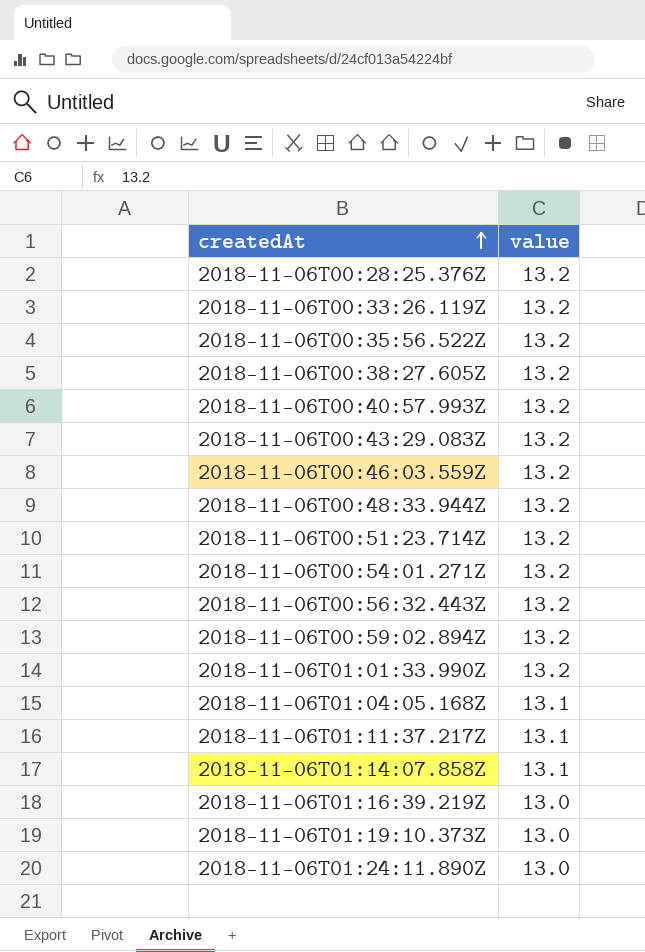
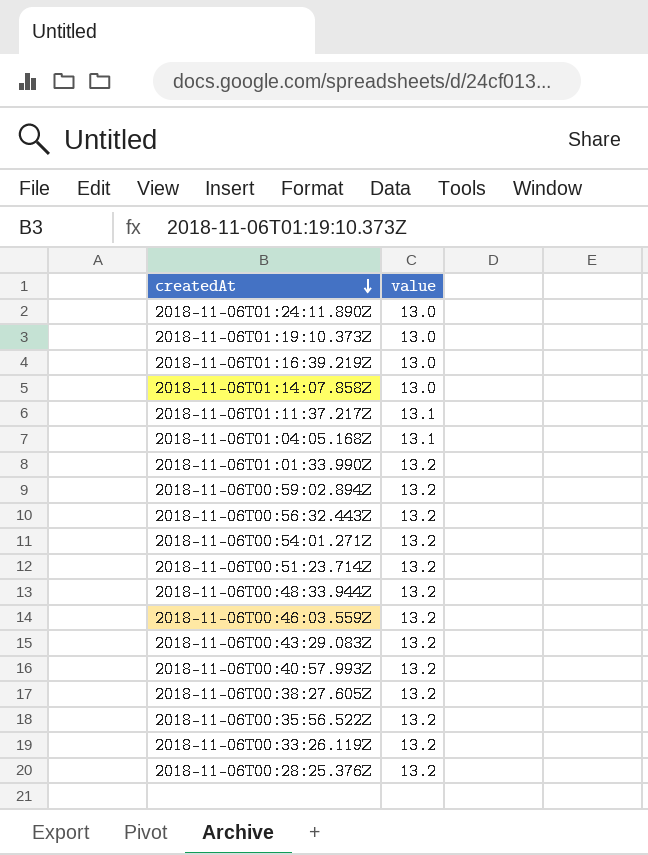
row order: createdAt ascending -> createdAt descending
2018-11-06T01:14:07.858Z | value: 13.1 -> 13.0

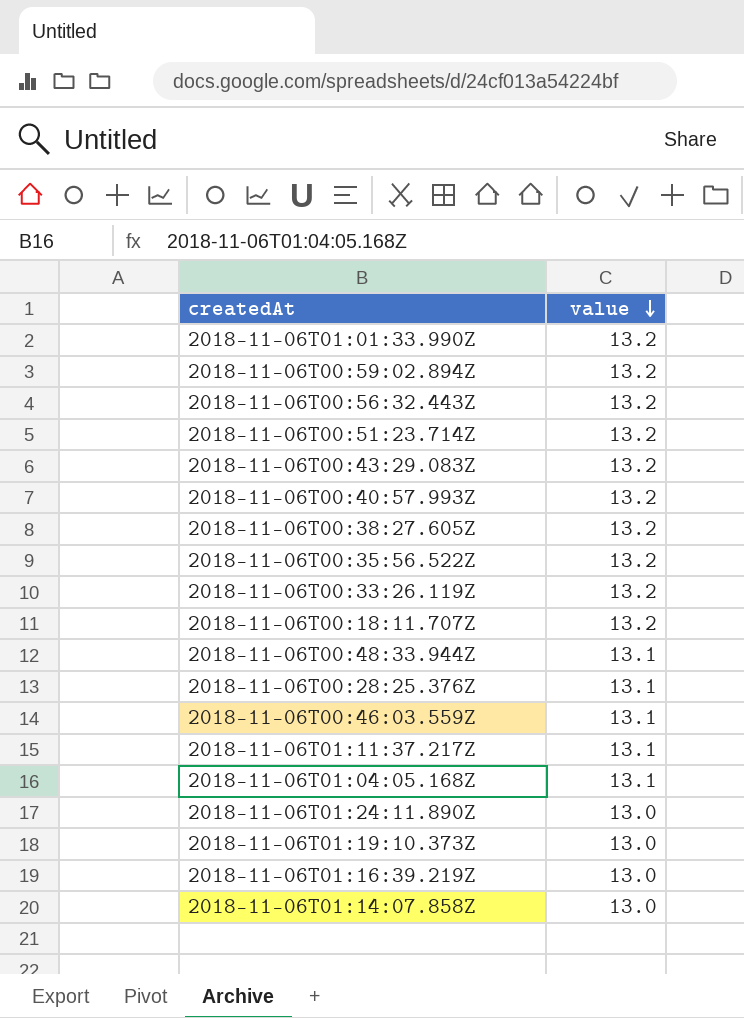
row order: createdAt descending -> value descending
row 2018-11-06T00:54:01.271Z: 13.2 -> none
row 2018-11-06T00:18:11.707Z: none -> 13.2
2018-11-06T00:48:33.944Z | value: 13.2 -> 13.1
2018-11-06T00:28:25.376Z | value: 13.2 -> 13.1
2018-11-06T00:46:03.559Z | value: 13.2 -> 13.1

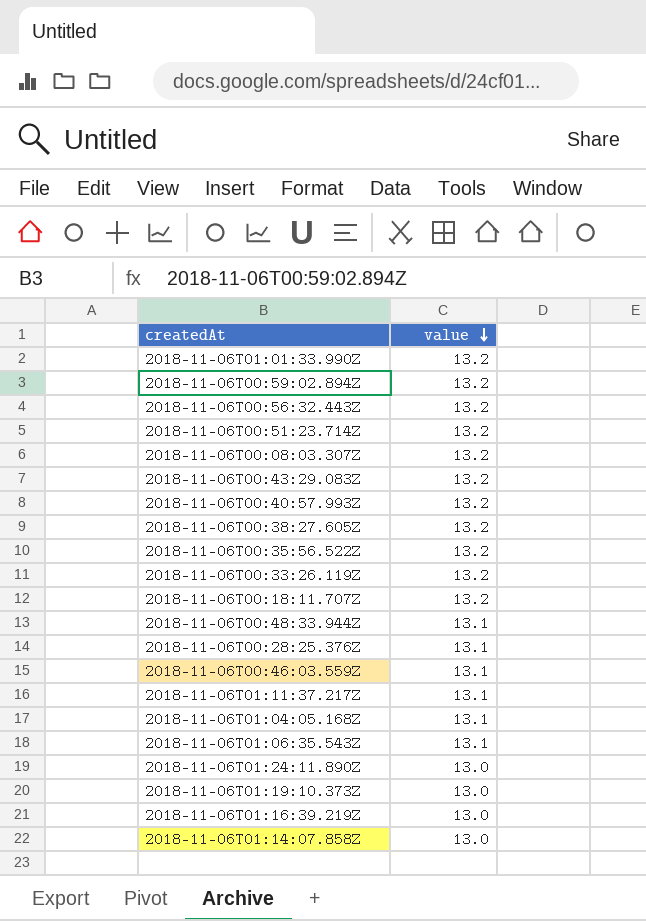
row 2018-11-06T00:08:03.307Z: none -> 13.2
row 2018-11-06T01:06:35.543Z: none -> 13.1

